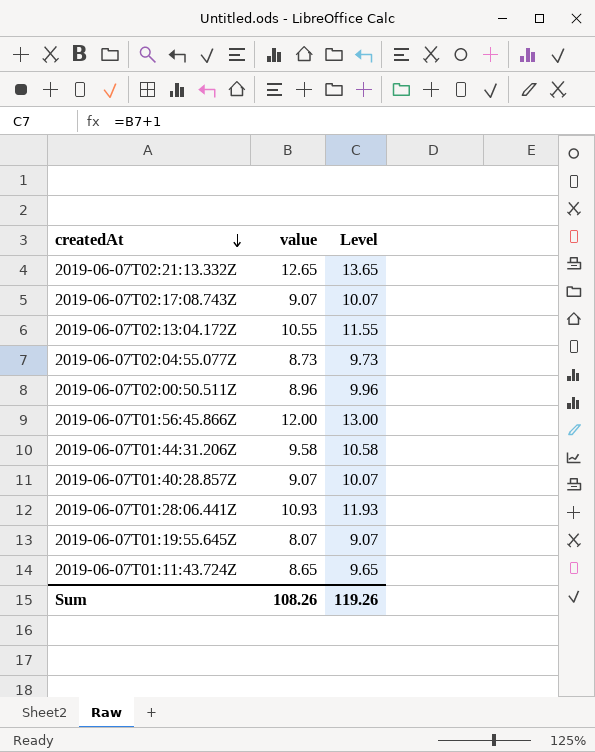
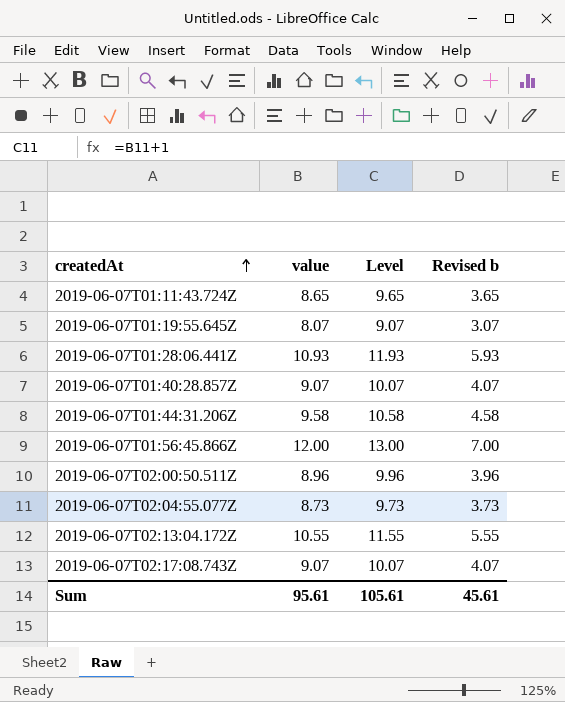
row order: createdAt descending -> createdAt ascending
column Revised b | formula: none -> [value] - 5
row 2019-06-07T02:21:13.332Z: 12.65 | 13.65 -> none
Sum | value: 108.26 -> 95.61
Sum | Level: 119.26 -> 105.61

